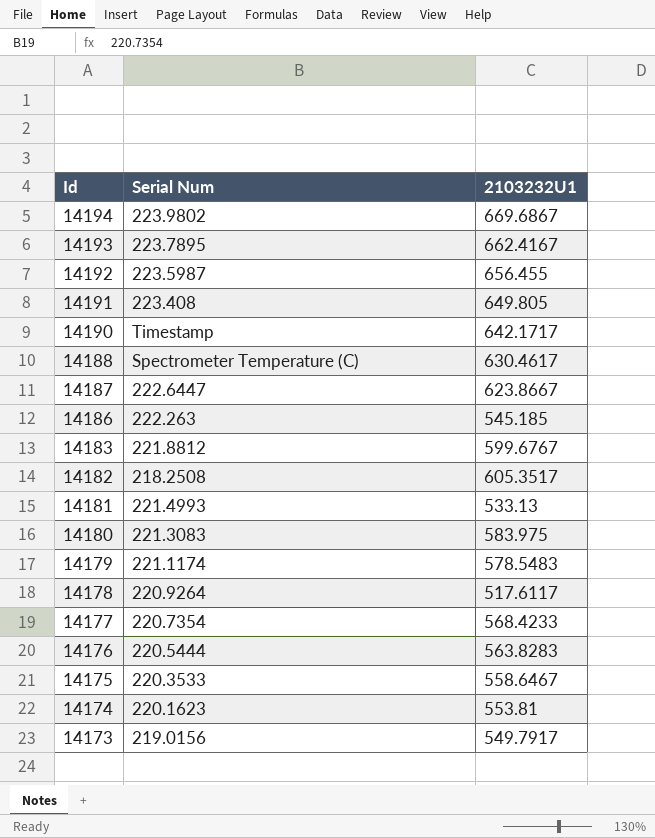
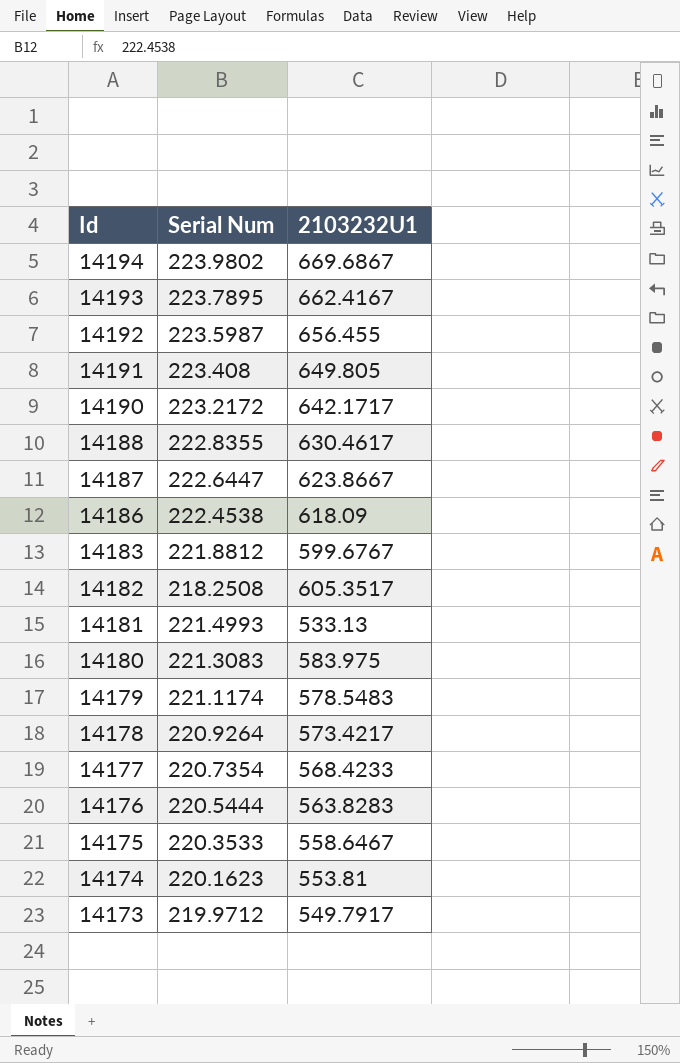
14190 | Serial Num: Timestamp -> 223.2172
14188 | Serial Num: Spectrometer Temperature (C) -> 222.8355
14186 | Serial Num: 222.263 -> 222.4538
14186 | 2103232U1: 545.185 -> 618.09
14178 | 2103232U1: 517.6117 -> 573.4217
14173 | Serial Num: 219.0156 -> 219.9712

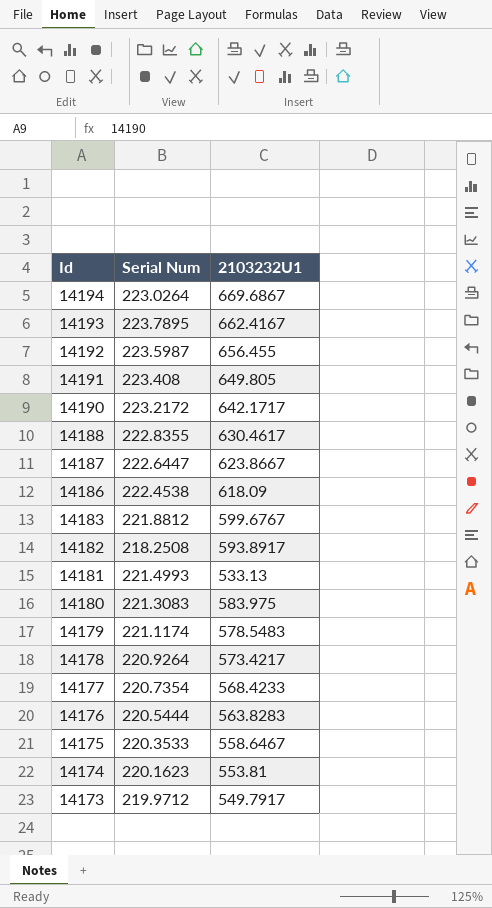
14194 | Serial Num: 223.9802 -> 223.0264
14182 | 2103232U1: 605.3517 -> 593.8917

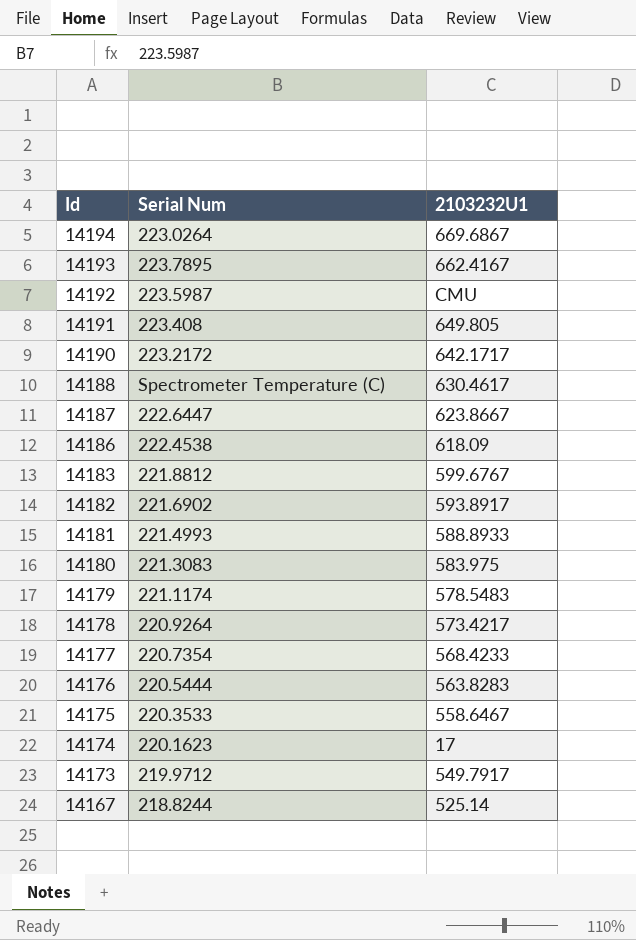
14192 | 2103232U1: 656.455 -> CMU
14188 | Serial Num: 222.8355 -> Spectrometer Temperature (C)
14182 | Serial Num: 218.2508 -> 221.6902
14181 | 2103232U1: 533.13 -> 588.8933
14174 | 2103232U1: 553.81 -> 17
row 14167: none -> 218.8244 | 525.14

